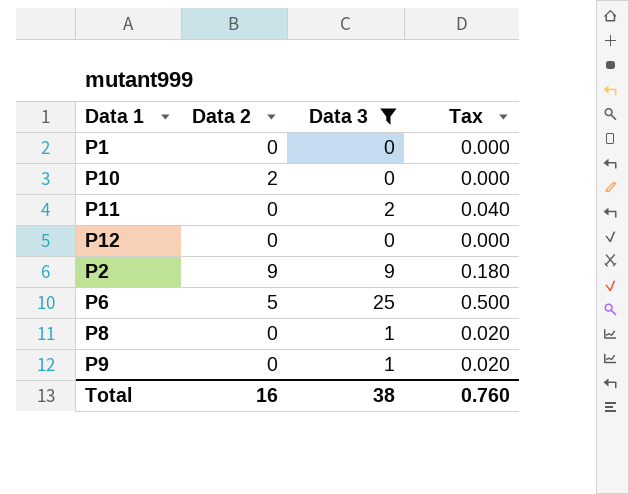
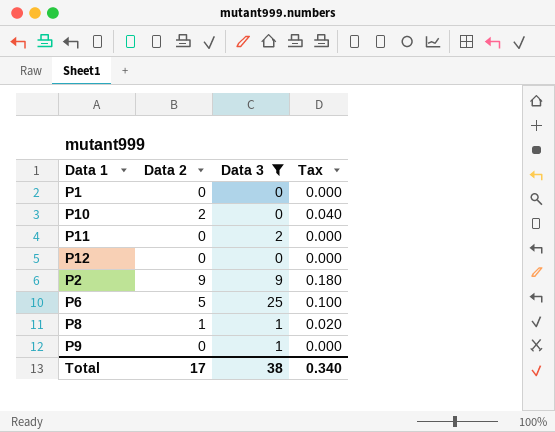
column Tax | formula: [Data 3] * 0.02 -> [Data 2] * 0.02
P8 | Data 2: 0 -> 1
Total | Data 2: 16 -> 17
Total | Tax: 0.760 -> 0.340

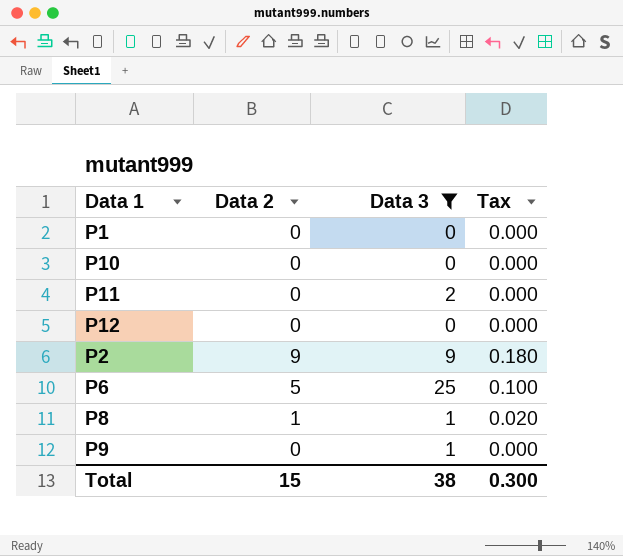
P10 | Data 2: 2 -> 0
P10 | Tax: 0.040 -> 0.000
Total | Data 2: 17 -> 15
Total | Tax: 0.340 -> 0.300

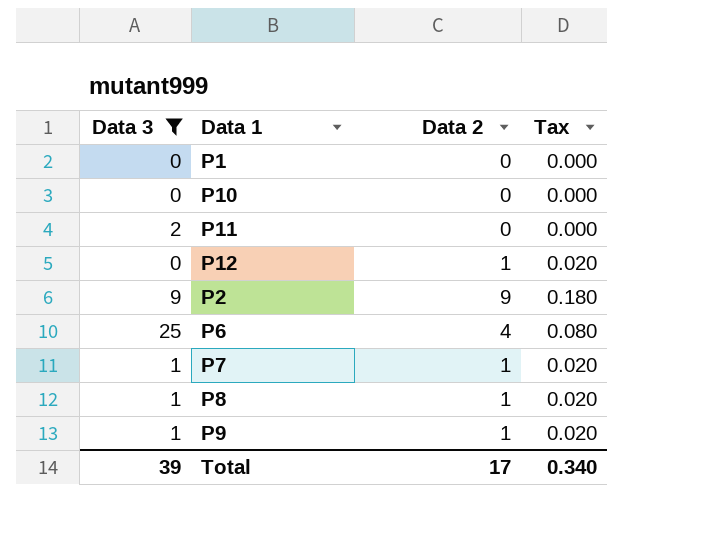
column Data 3 | position: 3 -> 1
P12 | Data 2: 0 -> 1
P12 | Tax: 0.000 -> 0.020
P6 | Data 2: 5 -> 4
P6 | Tax: 0.100 -> 0.080
row P7: none -> 1 | 1 | 0.020
P9 | Data 2: 0 -> 1
P9 | Tax: 0.000 -> 0.020
Total | Data 3: 38 -> 39
Total | Data 2: 15 -> 17
Total | Tax: 0.300 -> 0.340

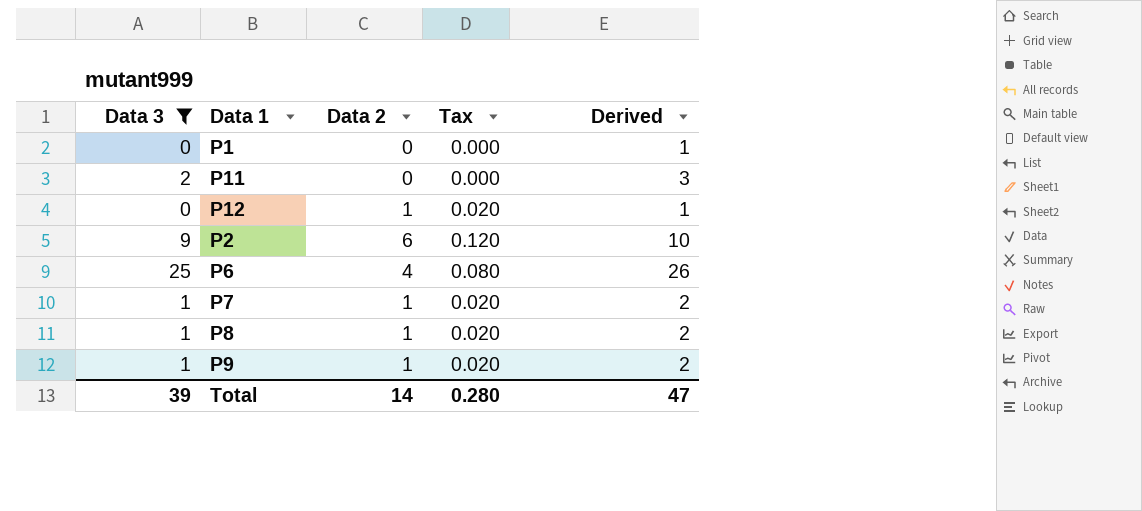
column Derived | formula: none -> [Data 3] + 1
row P10: 0 | 0 | 0.000 -> none
P2 | Data 2: 9 -> 6
P2 | Tax: 0.180 -> 0.120
Total | Data 2: 17 -> 14
Total | Tax: 0.340 -> 0.280

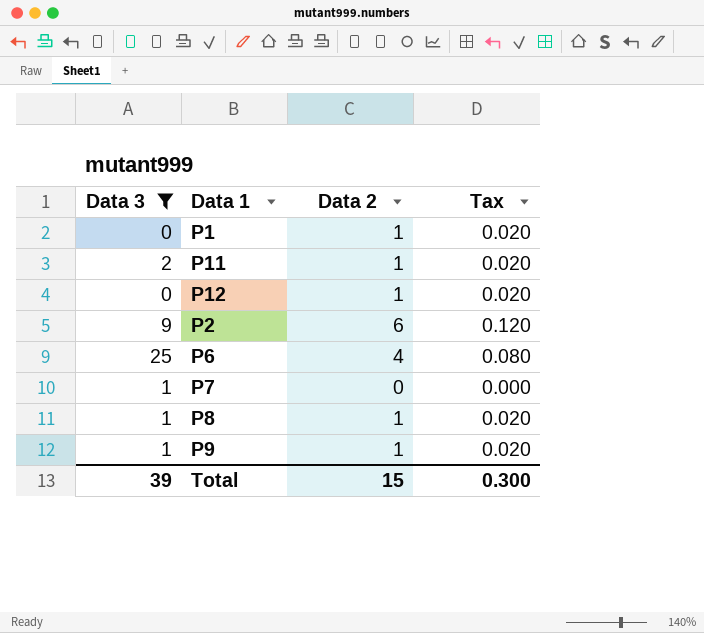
column Derived | formula: [Data 3] + 1 -> none
P1 | Data 2: 0 -> 1
P1 | Tax: 0.000 -> 0.020
P11 | Data 2: 0 -> 1
P11 | Tax: 0.000 -> 0.020
P7 | Data 2: 1 -> 0
P7 | Tax: 0.020 -> 0.000
Total | Data 2: 14 -> 15
Total | Tax: 0.280 -> 0.300

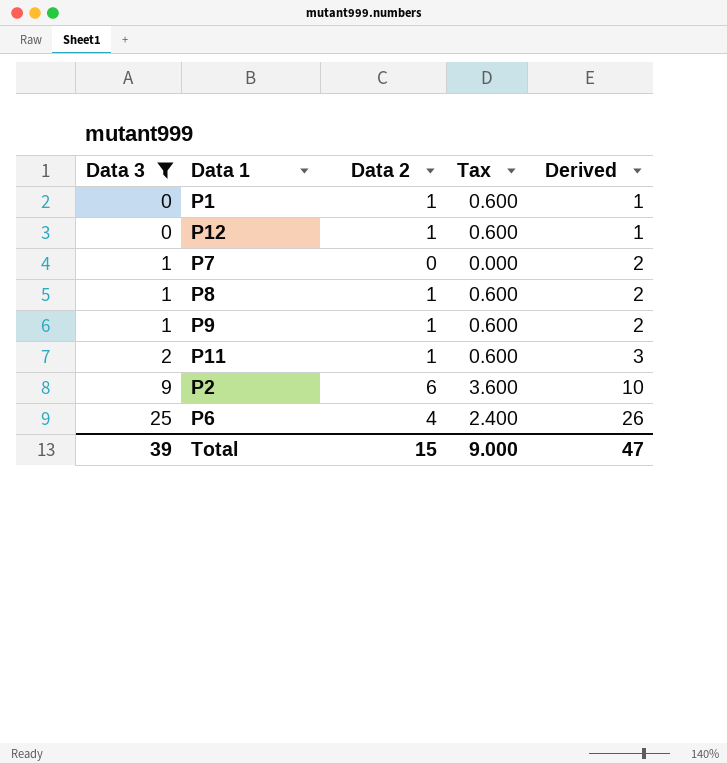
row order: none -> Data 3 ascending
column Tax | formula: [Data 2] * 0.02 -> [Data 2] * 0.6
column Derived | formula: none -> [Data 3] + 1
Total | Tax: 0.300 -> 9.000

